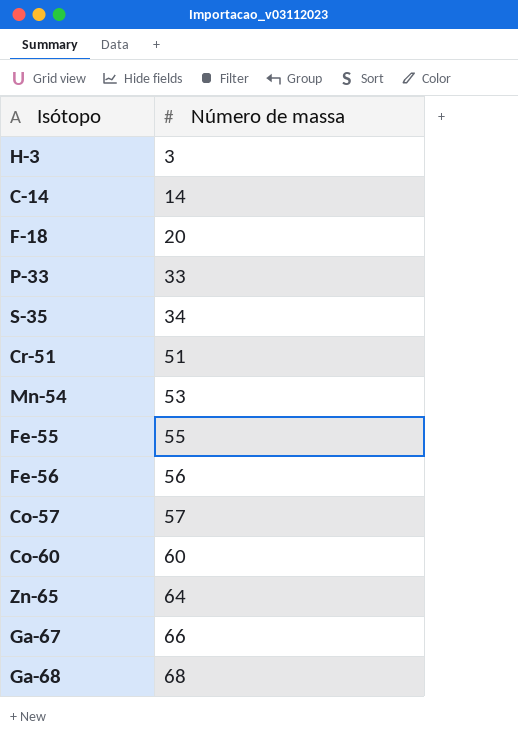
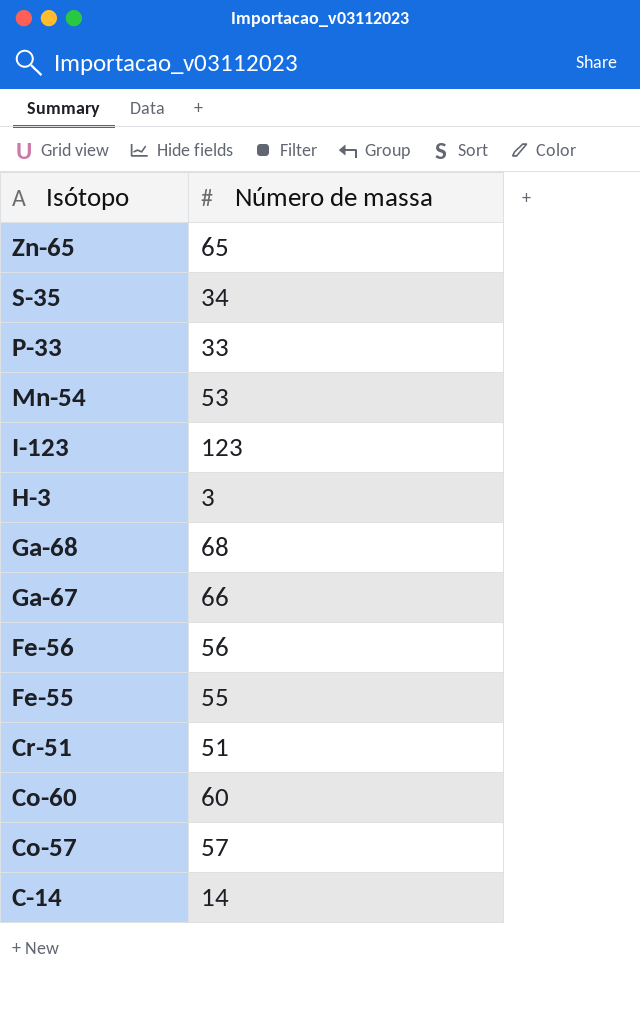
row order: Número de massa ascending -> Isótopo descending
row F-18: 20 -> none
Zn-65 | Número de massa: 64 -> 65
row I-123: none -> 123

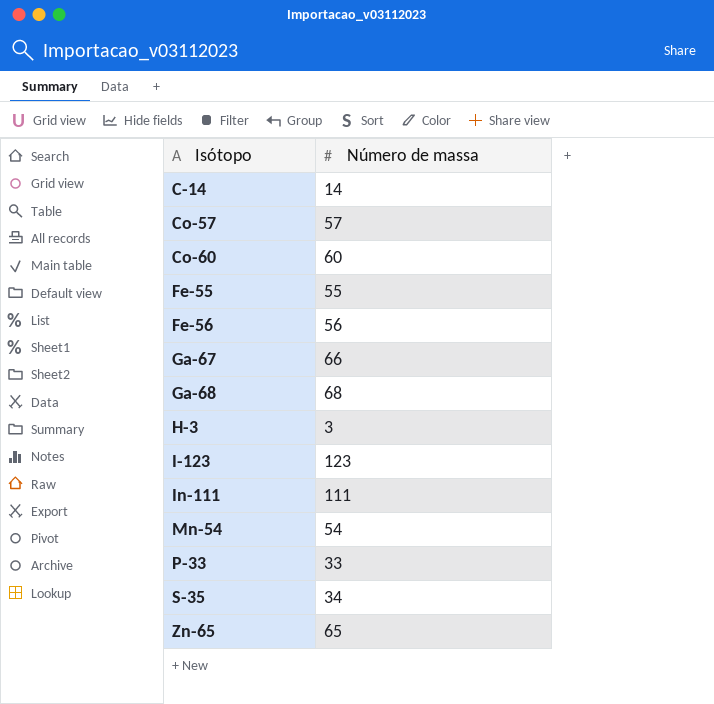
row order: Isótopo descending -> Isótopo ascending
row Cr-51: 51 -> none
row In-111: none -> 111
Mn-54 | Número de massa: 53 -> 54

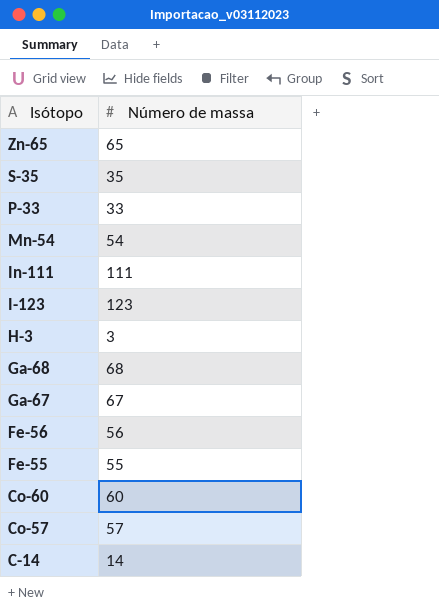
row order: Isótopo ascending -> Isótopo descending
S-35 | Número de massa: 34 -> 35
Ga-67 | Número de massa: 66 -> 67

